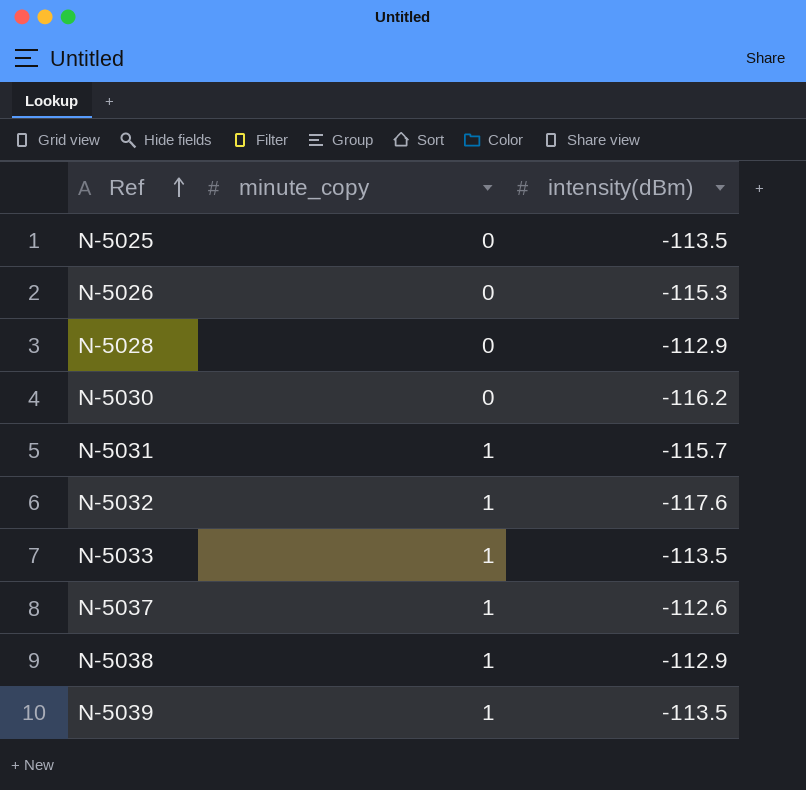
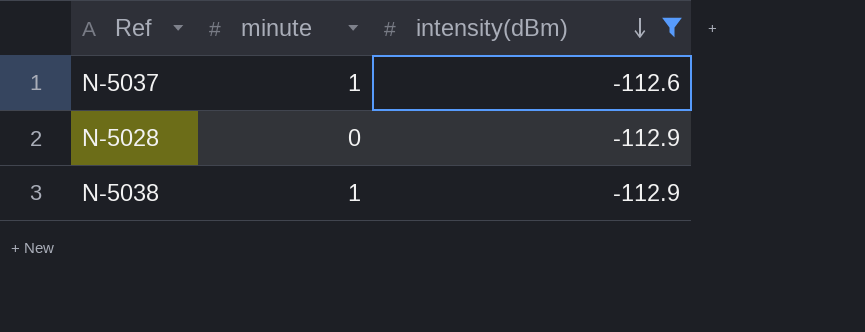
filter: none -> intensity(dBm) >= -112.9
row order: Ref ascending -> intensity(dBm) descending
column name: minute_copy -> minute

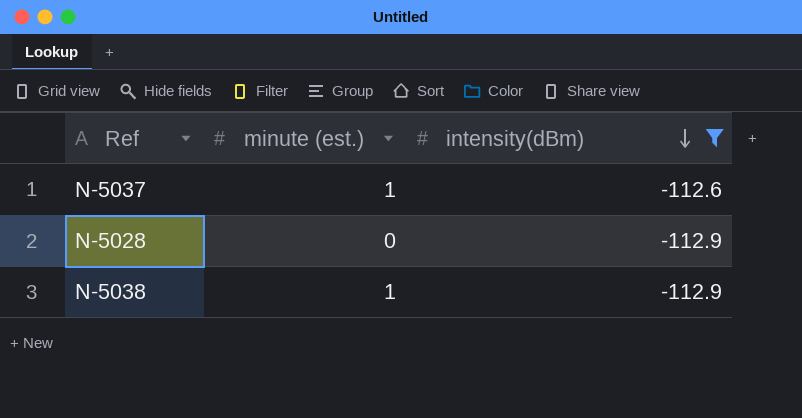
column name: minute -> minute (est.)

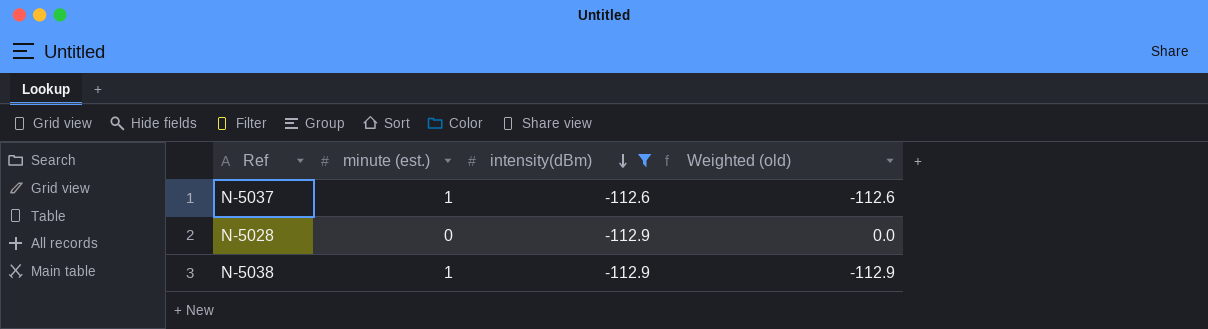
column Weighted (old) | formula: none -> [minute (est.)] * [intensity(dBm)]

